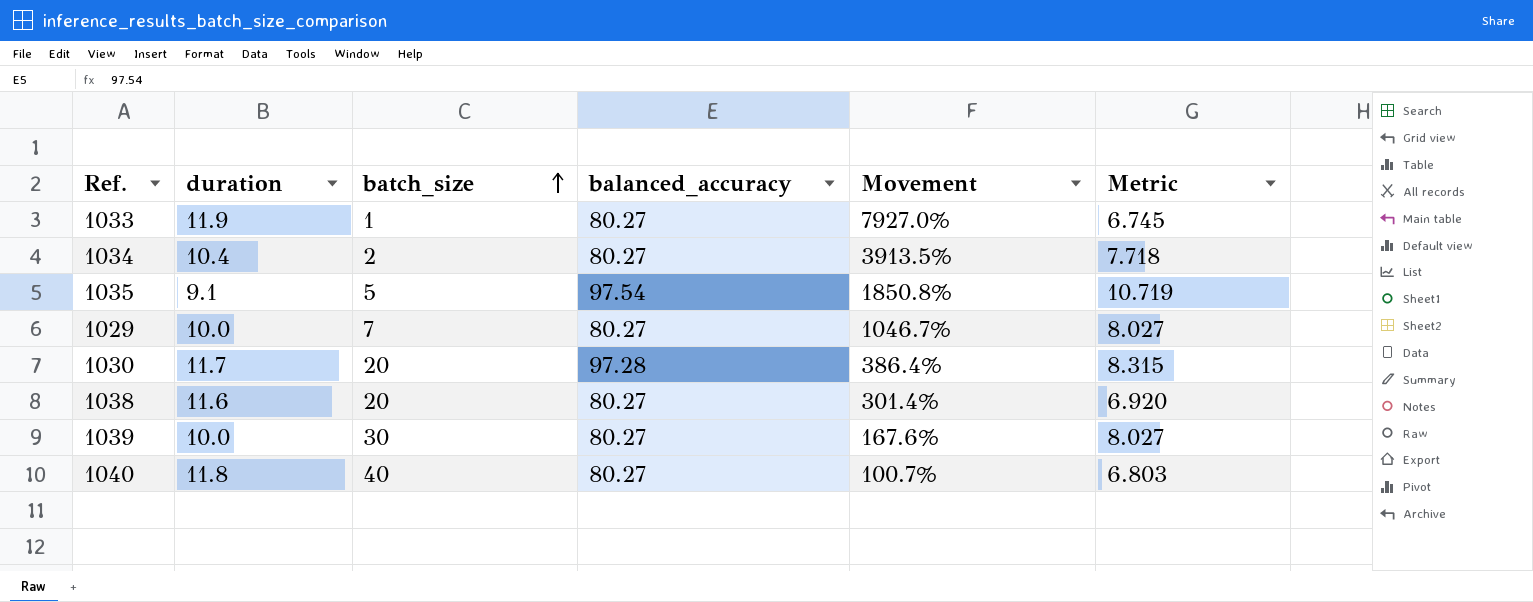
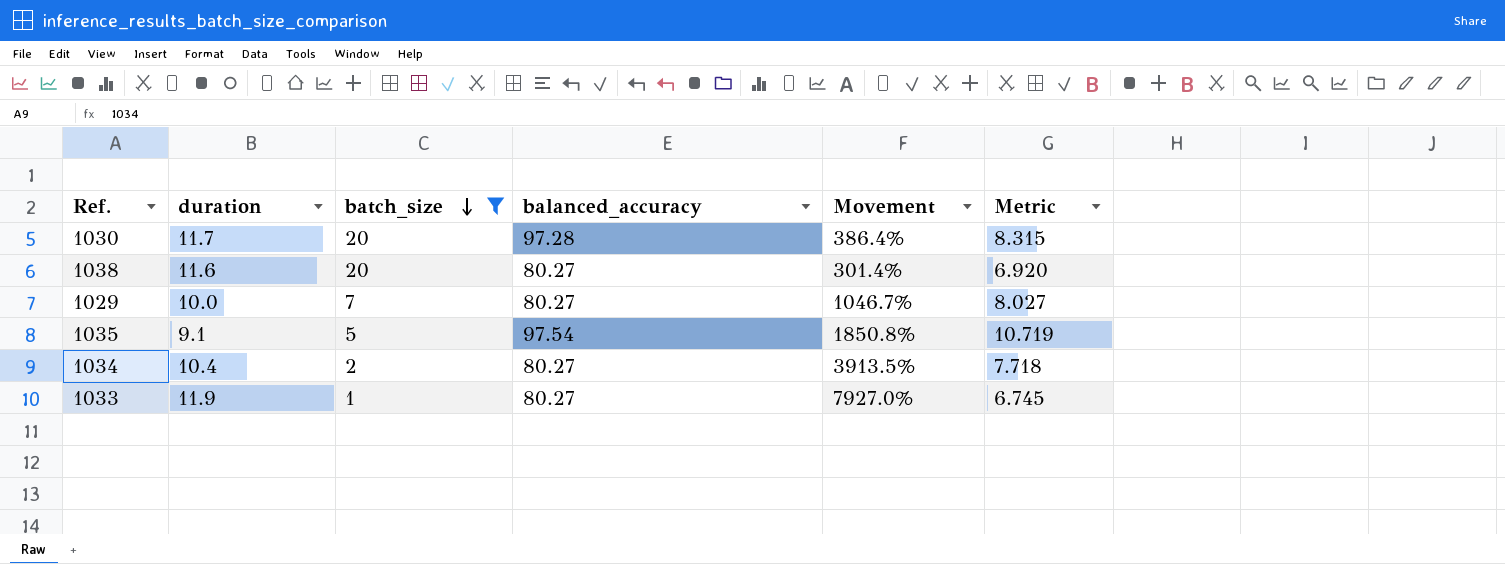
filter: none -> batch_size <= 20
row order: batch_size ascending -> batch_size descending

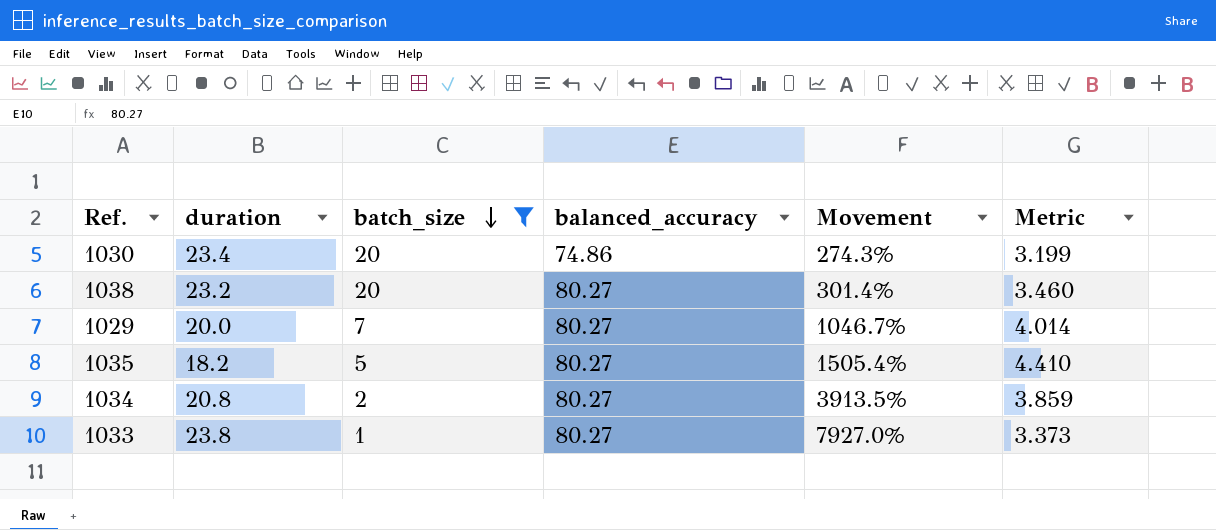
1030 | duration: 11.7 -> 23.4
1030 | balanced_accuracy: 97.28 -> 74.86
1030 | Movement: 386.4% -> 274.3%
1030 | Metric: 8.315 -> 3.199
1038 | duration: 11.6 -> 23.2
1038 | Metric: 6.920 -> 3.460
1029 | duration: 10.0 -> 20.0
1029 | Metric: 8.027 -> 4.014
1035 | duration: 9.1 -> 18.2
1035 | balanced_accuracy: 97.54 -> 80.27
1035 | Movement: 1850.8% -> 1505.4%
1035 | Metric: 10.719 -> 4.410
1034 | duration: 10.4 -> 20.8
1034 | Metric: 7.718 -> 3.859
1033 | duration: 11.9 -> 23.8
1033 | Metric: 6.745 -> 3.373

